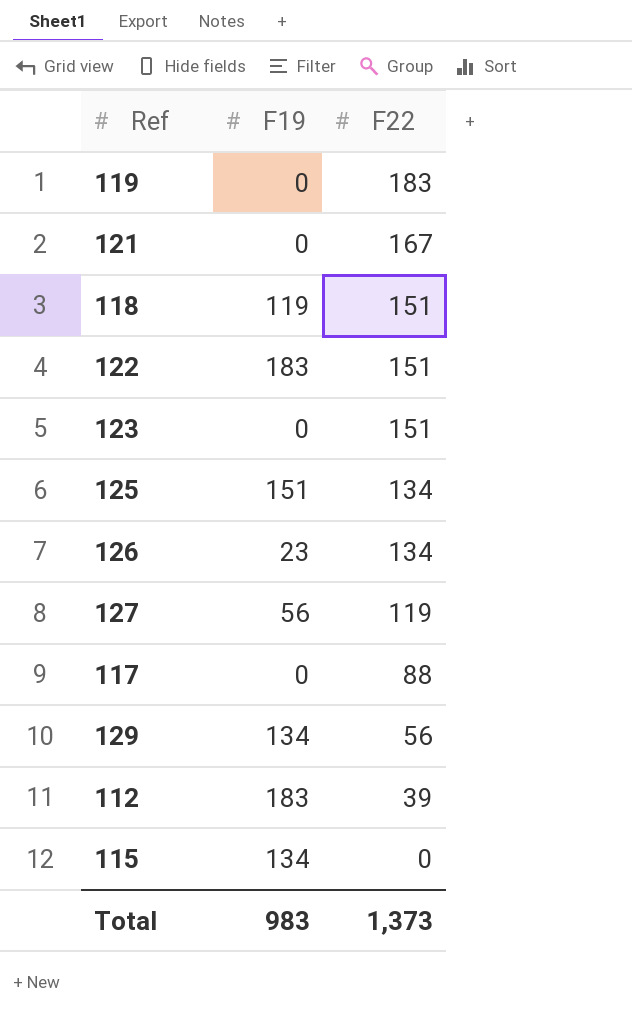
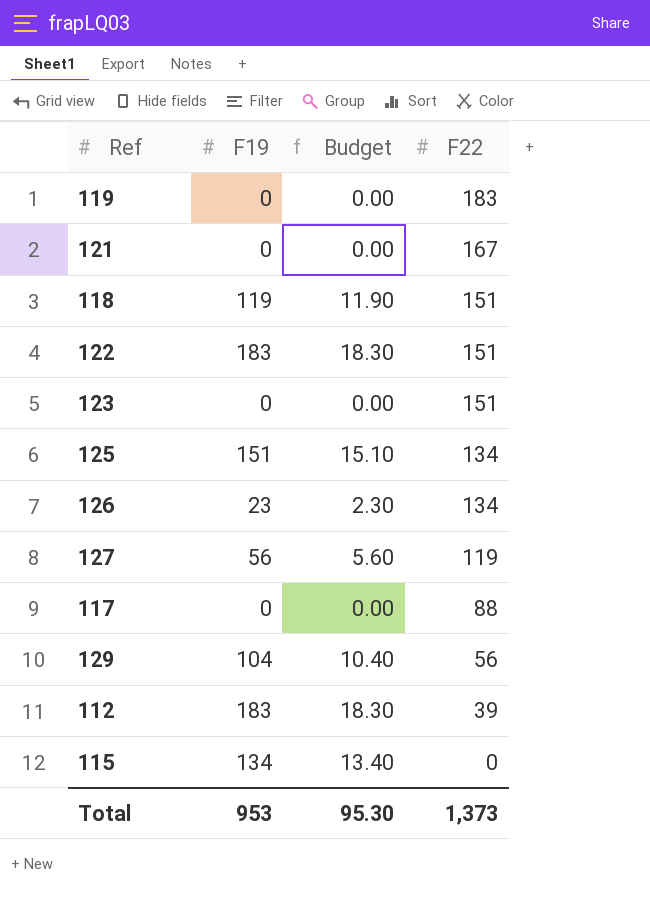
column Budget | formula: none -> [F19] * 0.1
129 | F19: 134 -> 104
Total | F19: 983 -> 953

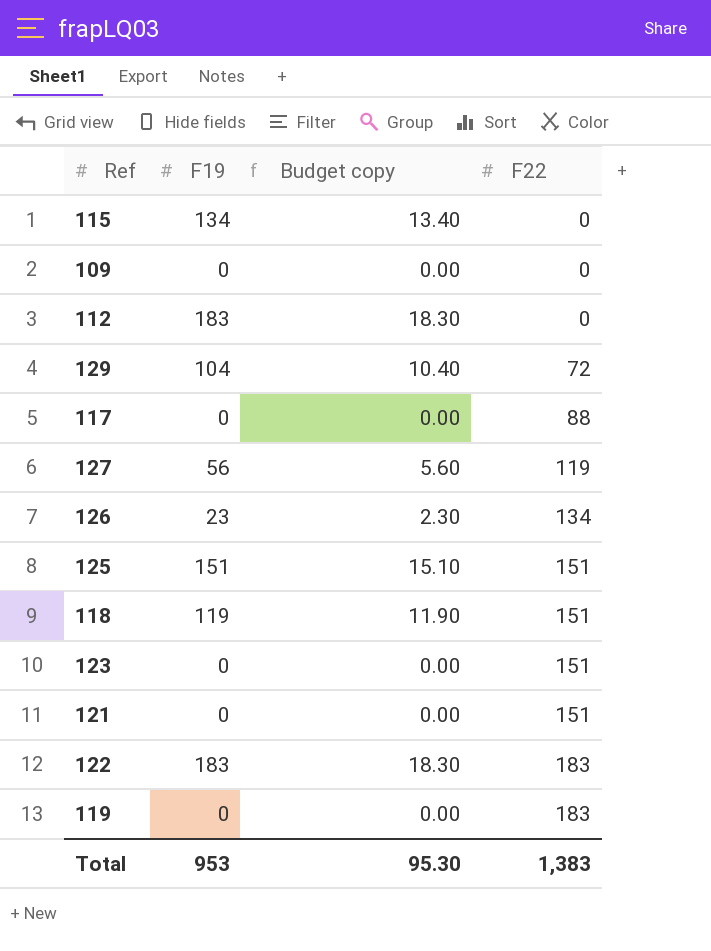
row order: F22 descending -> F22 ascending
column name: Budget -> Budget copy
row 109: none -> 0 | 0.00 | 0
112 | F22: 39 -> 0
129 | F22: 56 -> 72
125 | F22: 134 -> 151
121 | F22: 167 -> 151
122 | F22: 151 -> 183
Total | F22: 1,373 -> 1,383

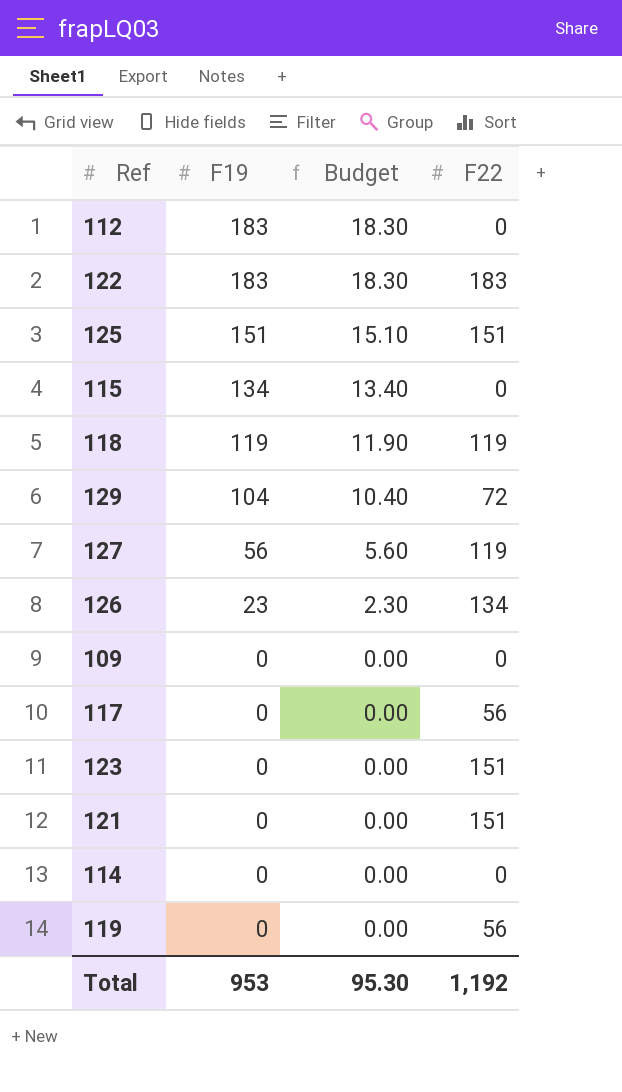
row order: F22 ascending -> F19 descending
column name: Budget copy -> Budget
118 | F22: 151 -> 119
117 | F22: 88 -> 56
row 114: none -> 0 | 0.00 | 0
119 | F22: 183 -> 56
Total | F22: 1,383 -> 1,192

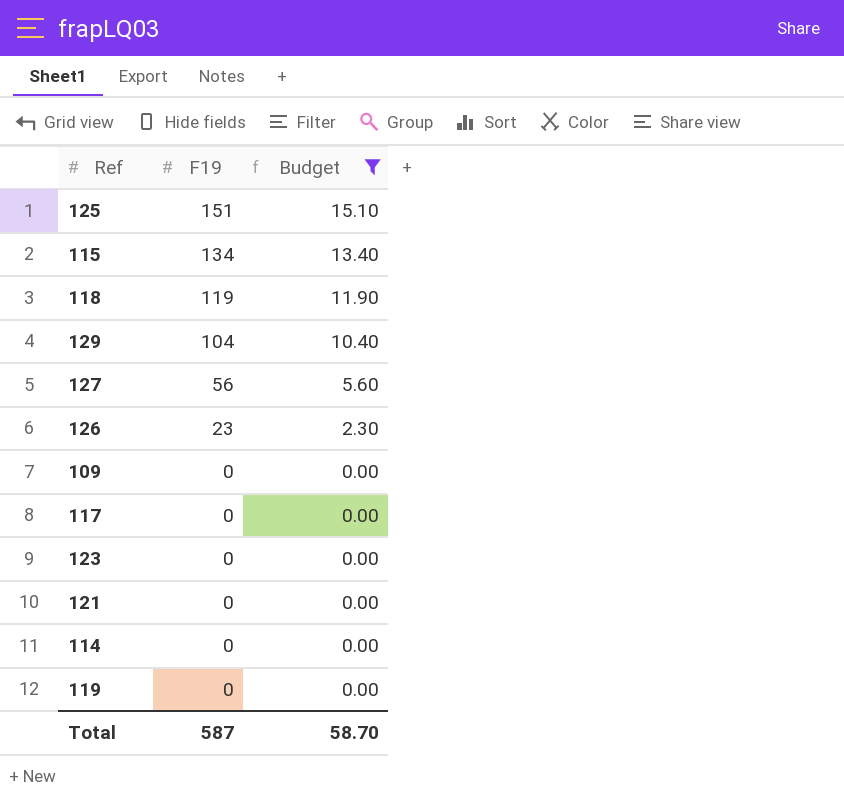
filter: none -> Budget != 18.30
column F22 | position: 4 -> none
Total | F19: 953 -> 587
Total | Budget: 95.30 -> 58.70

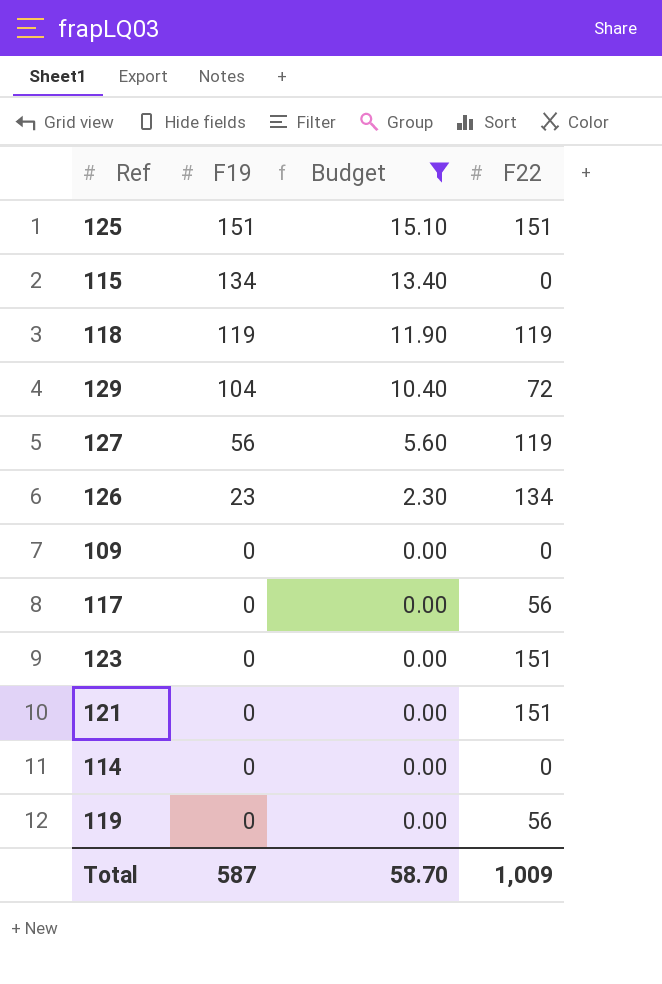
column F22 | position: none -> 4

